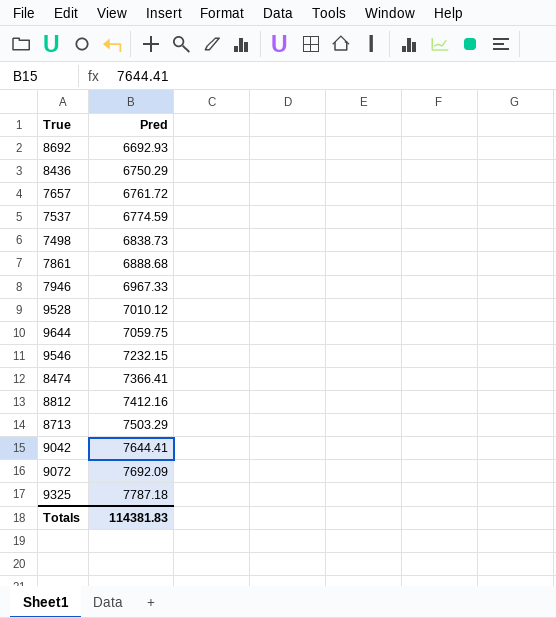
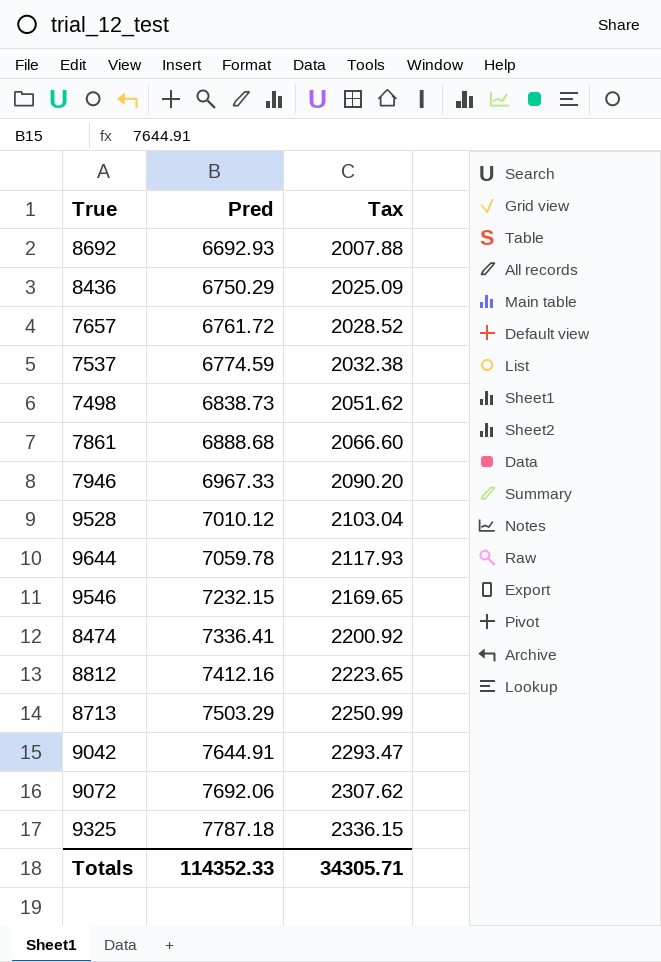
column Tax | formula: none -> [Pred] * 0.3
9644 | Pred: 7059.75 -> 7059.78
8474 | Pred: 7366.41 -> 7336.41
9042 | Pred: 7644.41 -> 7644.91
9072 | Pred: 7692.09 -> 7692.06
Totals | Pred: 114381.83 -> 114352.33

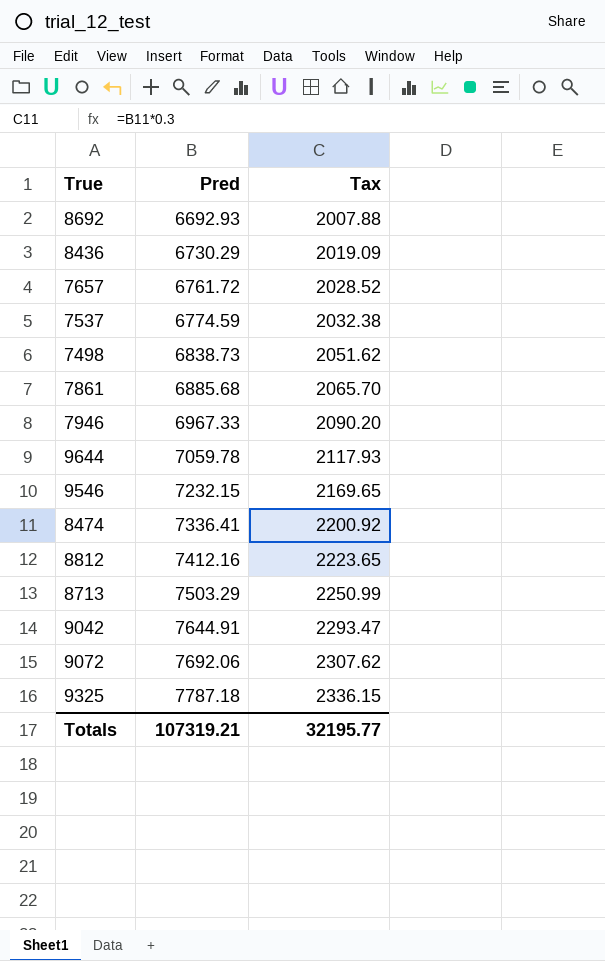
row 9528: 7010.12 | 2103.04 -> none
8436 | Pred: 6750.29 -> 6730.29
8436 | Tax: 2025.09 -> 2019.09
7861 | Pred: 6888.68 -> 6885.68
7861 | Tax: 2066.60 -> 2065.70
Totals | Pred: 114352.33 -> 107319.21
Totals | Tax: 34305.71 -> 32195.77

